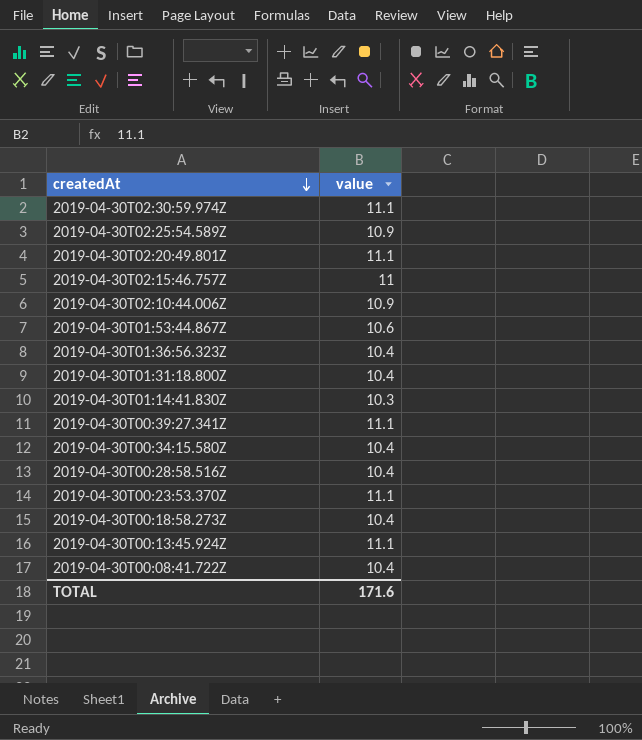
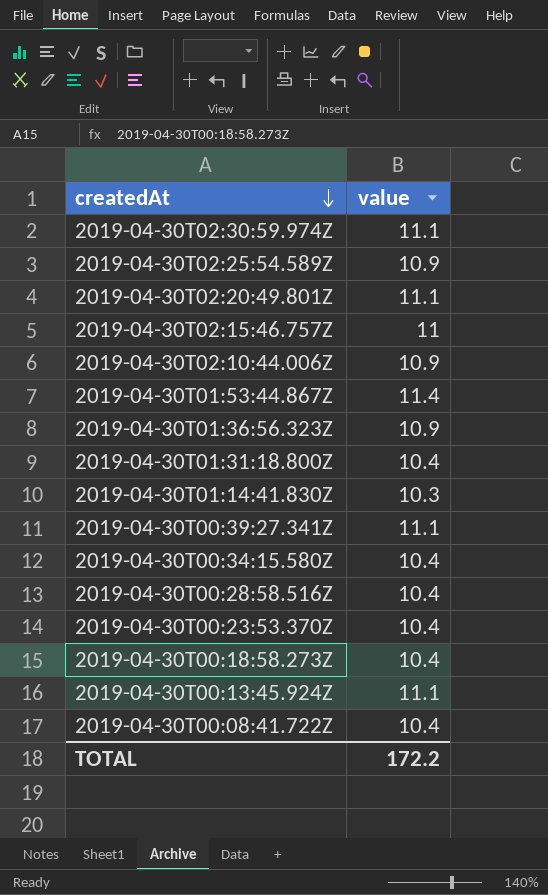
2019-04-30T01:53:44.867Z | value: 10.6 -> 11.4
2019-04-30T01:36:56.323Z | value: 10.4 -> 10.9
2019-04-30T00:23:53.370Z | value: 11.1 -> 10.4
TOTAL | value: 171.6 -> 172.2

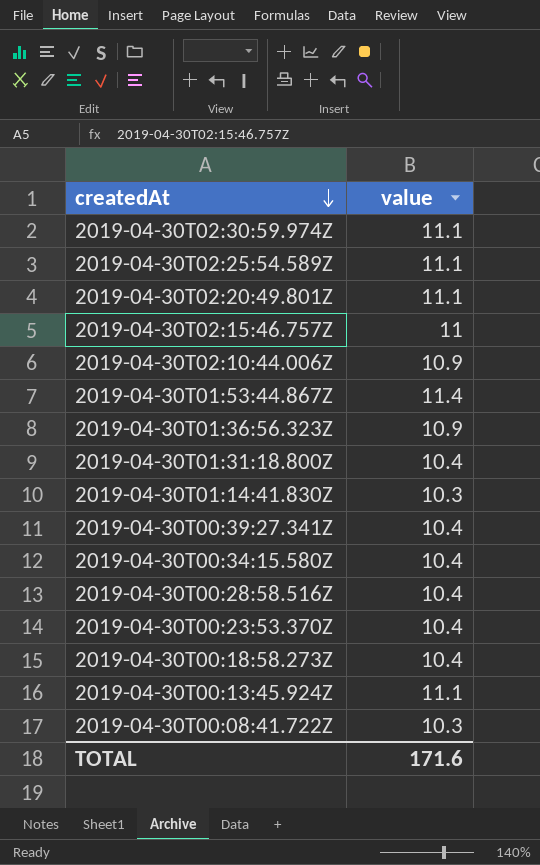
2019-04-30T02:25:54.589Z | value: 10.9 -> 11.1
2019-04-30T00:39:27.341Z | value: 11.1 -> 10.4
2019-04-30T00:08:41.722Z | value: 10.4 -> 10.3
TOTAL | value: 172.2 -> 171.6

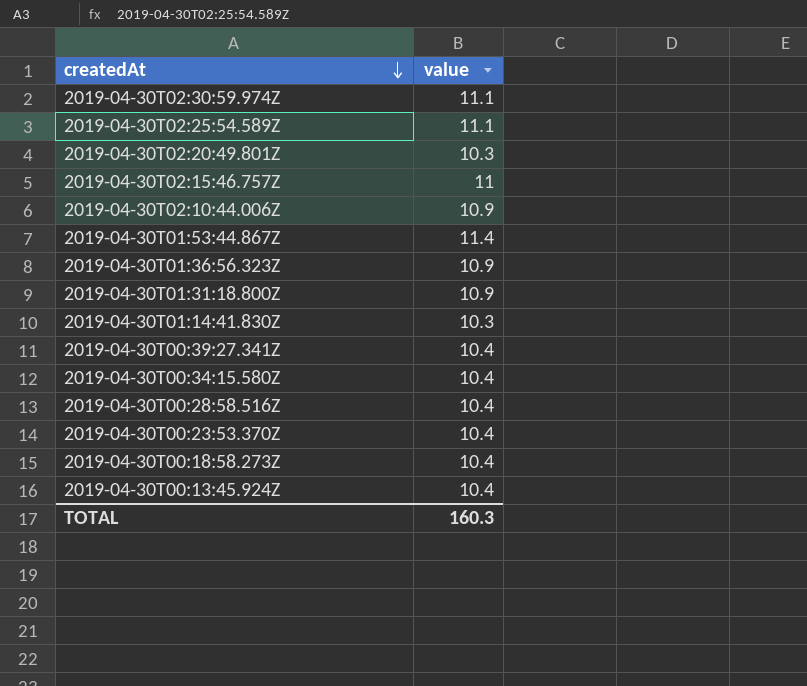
row 2019-04-30T00:08:41.722Z: 10.3 -> none
2019-04-30T02:20:49.801Z | value: 11.1 -> 10.3
2019-04-30T01:31:18.800Z | value: 10.4 -> 10.9
2019-04-30T00:13:45.924Z | value: 11.1 -> 10.4
TOTAL | value: 171.6 -> 160.3

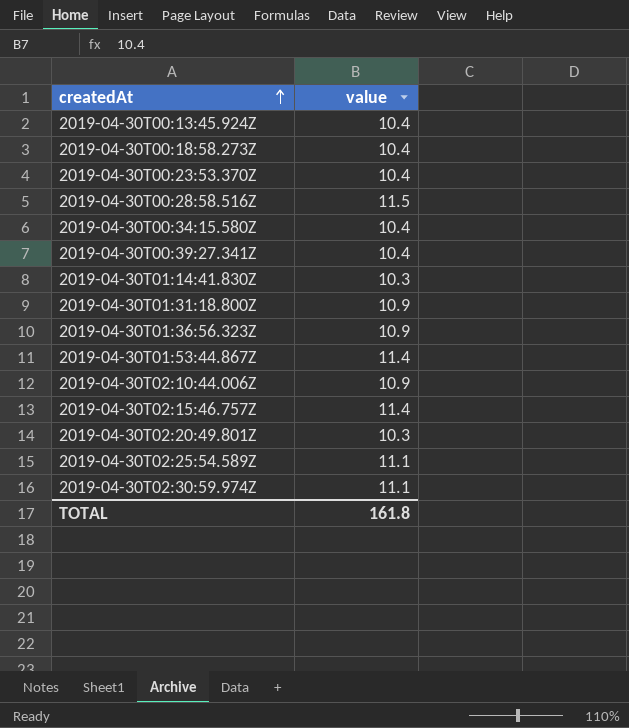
row order: createdAt descending -> createdAt ascending
2019-04-30T00:28:58.516Z | value: 10.4 -> 11.5
2019-04-30T02:15:46.757Z | value: 11 -> 11.4
TOTAL | value: 160.3 -> 161.8

